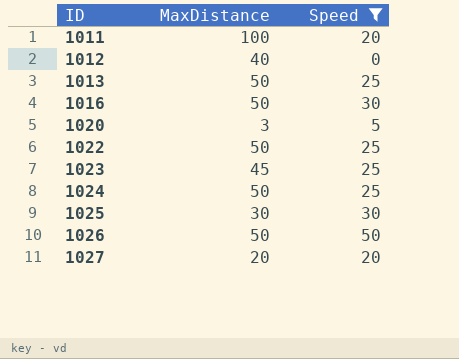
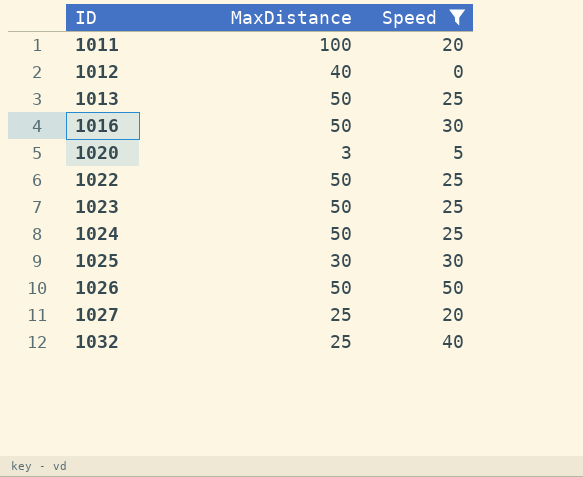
1023 | MaxDistance: 45 -> 50
1027 | MaxDistance: 20 -> 25
row 1032: none -> 25 | 40

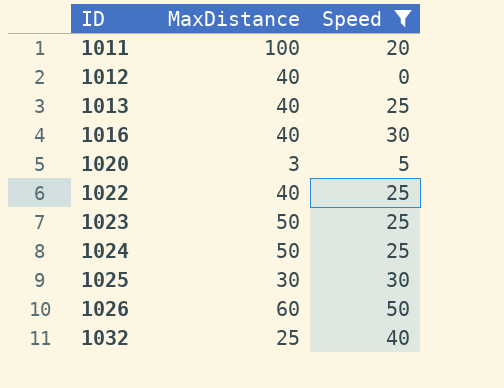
row 1027: 25 | 20 -> none
1013 | MaxDistance: 50 -> 40
1016 | MaxDistance: 50 -> 40
1022 | MaxDistance: 50 -> 40
1026 | MaxDistance: 50 -> 60

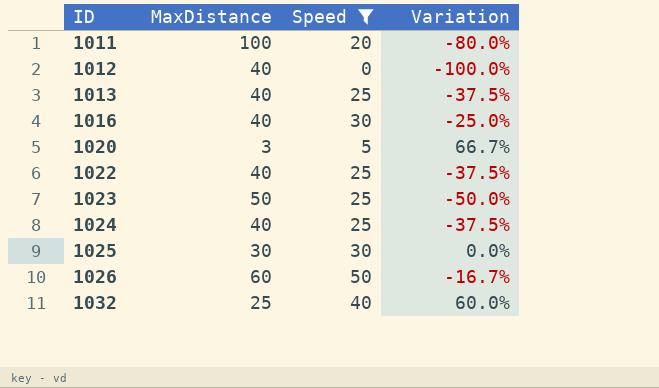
column Variation | formula: none -> ([Speed] - [MaxDistance]) / [MaxDistance]
1024 | MaxDistance: 50 -> 40

